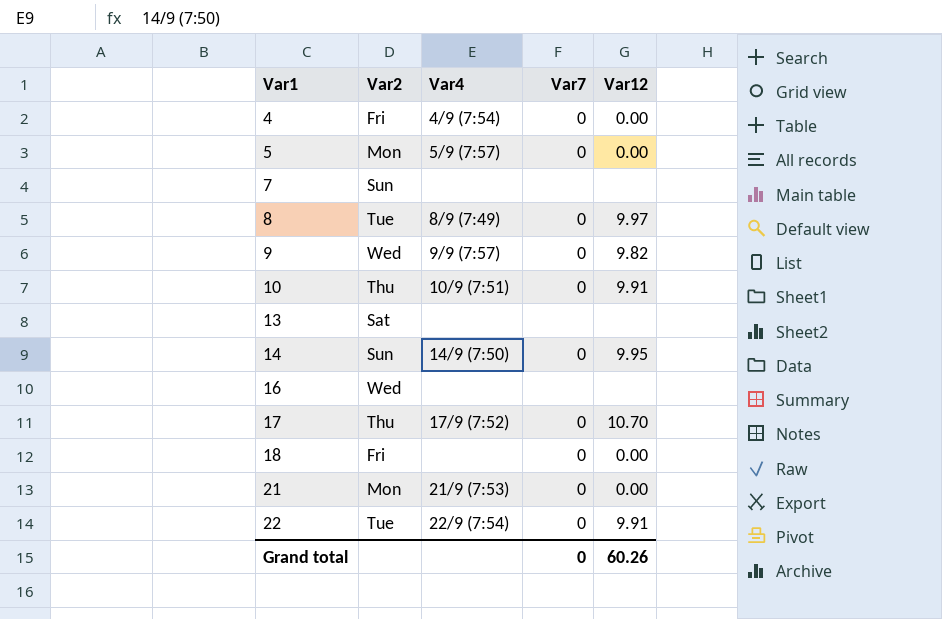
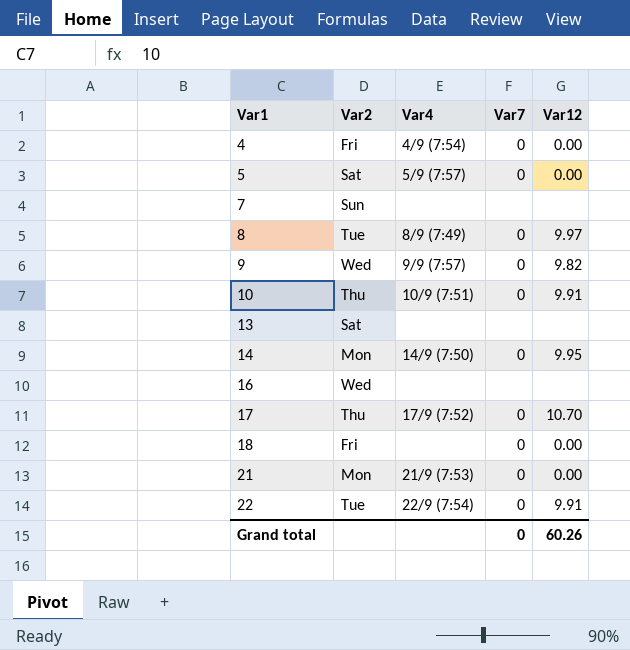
5 | Var2: Mon -> Sat
14 | Var2: Sun -> Mon

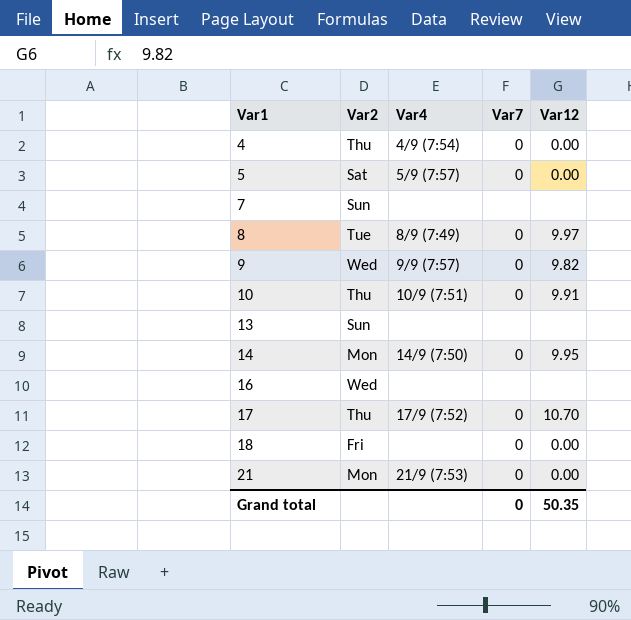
row 22: Tue | 22/9 (7:54) | 0 | 9.91 -> none
4 | Var2: Fri -> Thu
13 | Var2: Sat -> Sun
Grand total | Var12: 60.26 -> 50.35

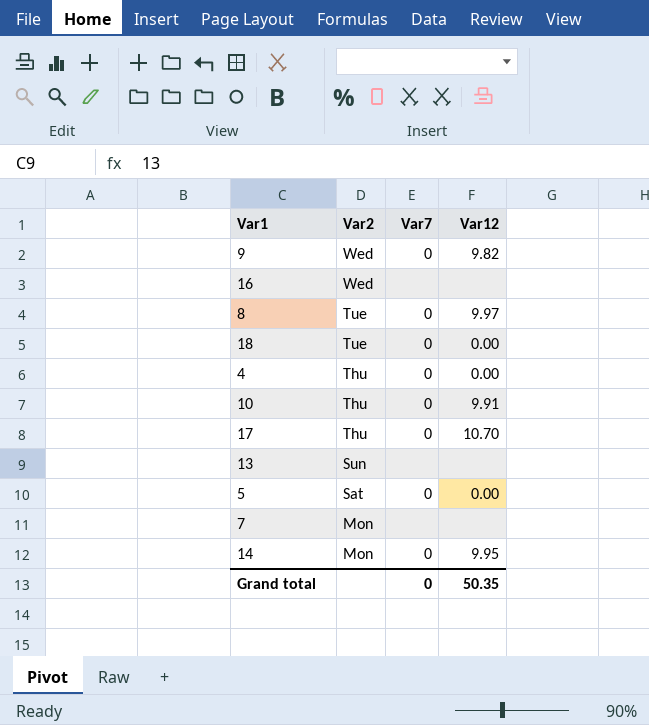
row order: Var1 ascending -> Var2 descending
column Var4 | position: 3 -> none
row 21: Mon | 21/9 (7:53) | 0 | 0.00 -> none
18 | Var2: Fri -> Tue
7 | Var2: Sun -> Mon

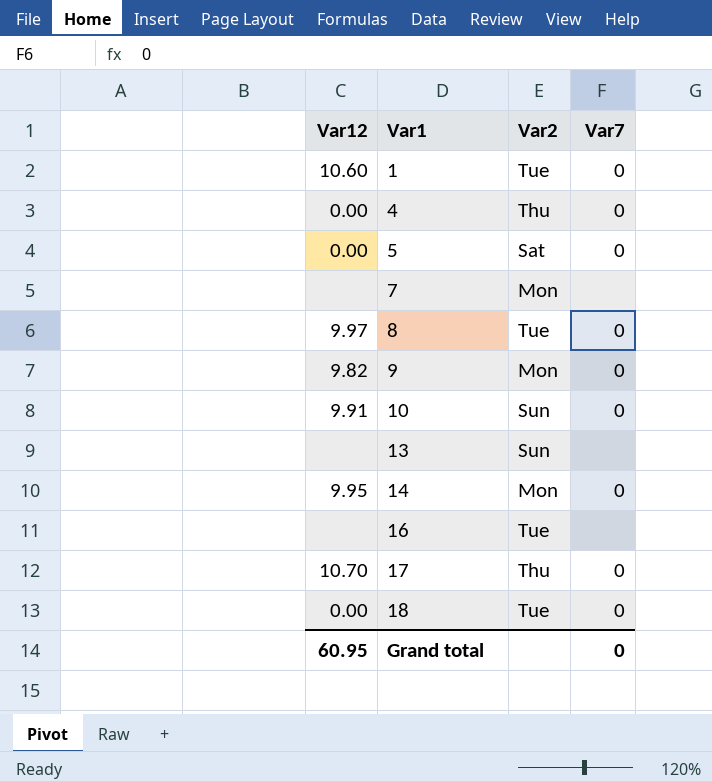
row order: Var2 descending -> Var1 ascending
column Var12 | position: 4 -> 1
row 1: none -> 10.60 | Tue | 0
9 | Var2: Wed -> Mon
10 | Var2: Thu -> Sun
16 | Var2: Wed -> Tue
Grand total | Var12: 50.35 -> 60.95

